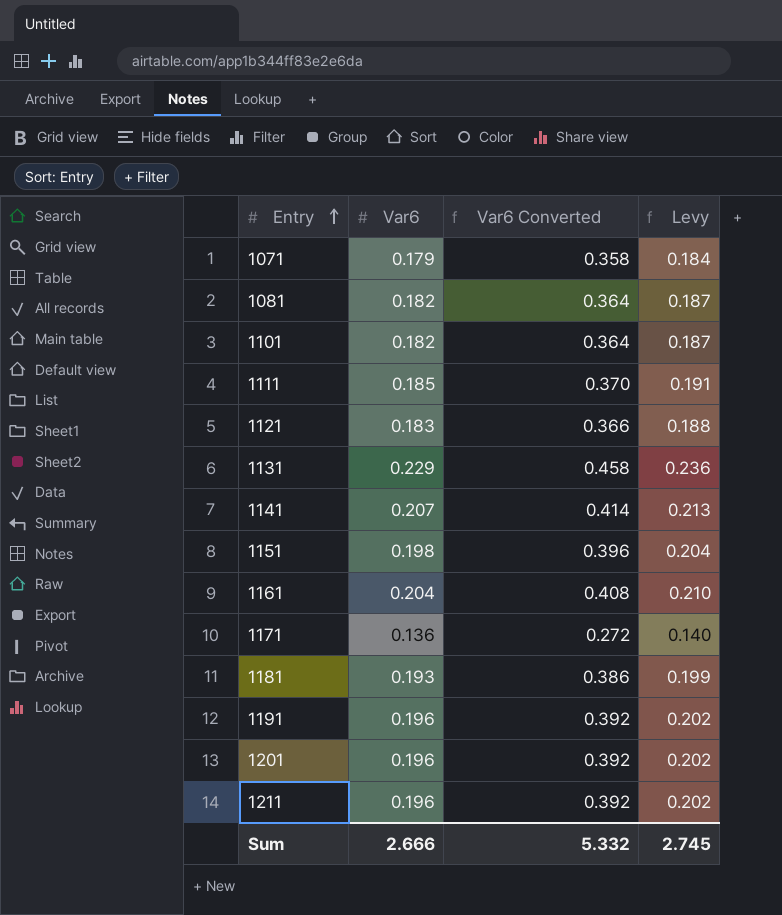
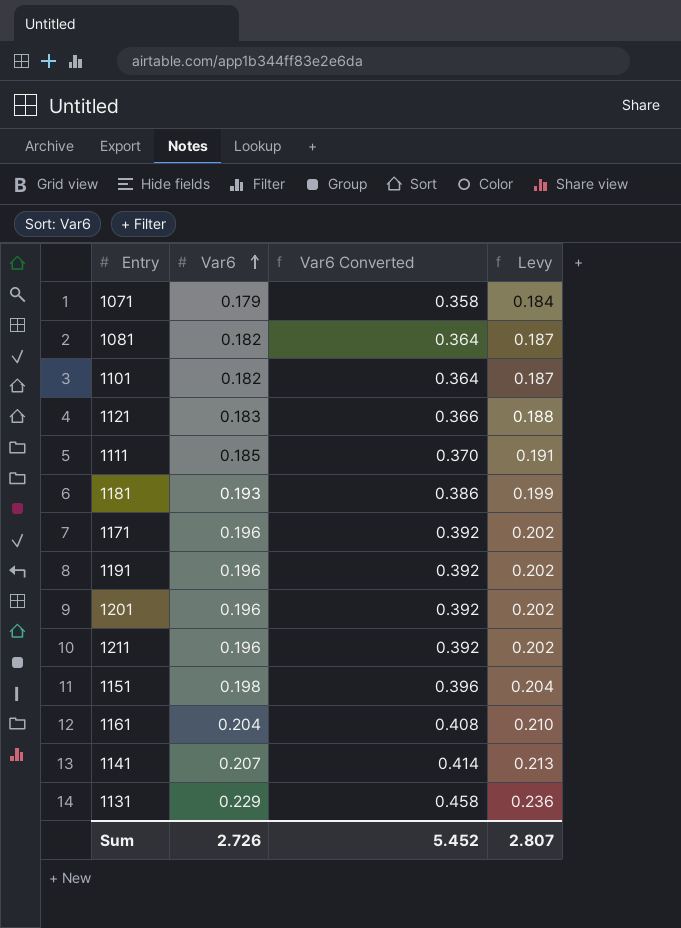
row order: Entry ascending -> Var6 ascending
1171 | Var6: 0.136 -> 0.196
1171 | Var6 Converted: 0.272 -> 0.392
1171 | Levy: 0.140 -> 0.202
Sum | Var6: 2.666 -> 2.726
Sum | Var6 Converted: 5.332 -> 5.452
Sum | Levy: 2.745 -> 2.807

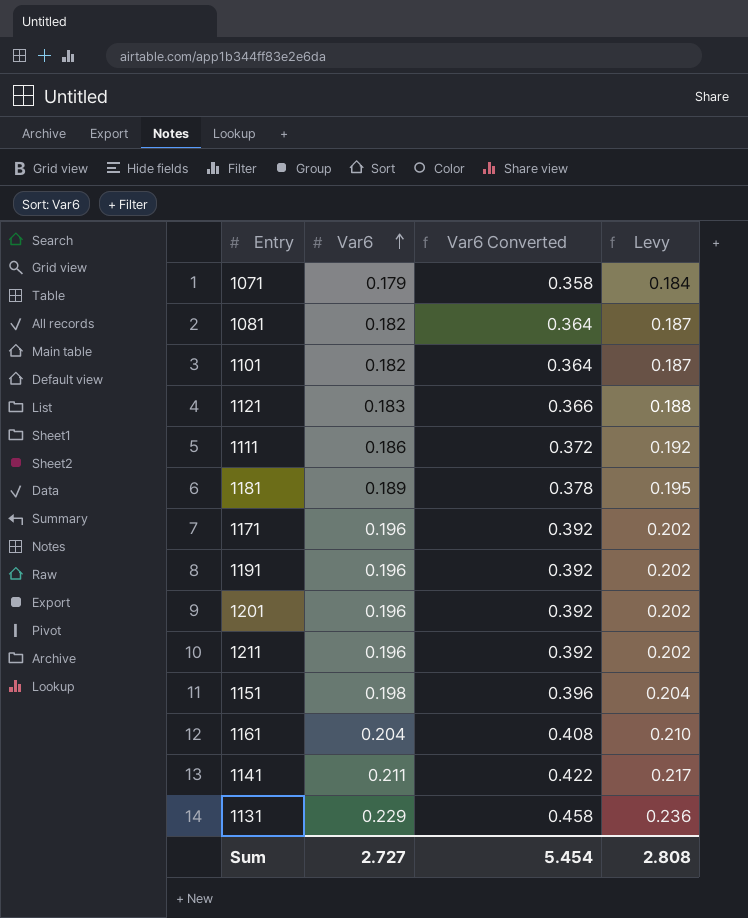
1111 | Var6: 0.185 -> 0.186
1111 | Var6 Converted: 0.370 -> 0.372
1111 | Levy: 0.191 -> 0.192
1181 | Var6: 0.193 -> 0.189
1181 | Var6 Converted: 0.386 -> 0.378
1181 | Levy: 0.199 -> 0.195
1141 | Var6: 0.207 -> 0.211
1141 | Var6 Converted: 0.414 -> 0.422
1141 | Levy: 0.213 -> 0.217
Sum | Var6: 2.726 -> 2.727
Sum | Var6 Converted: 5.452 -> 5.454
Sum | Levy: 2.807 -> 2.808

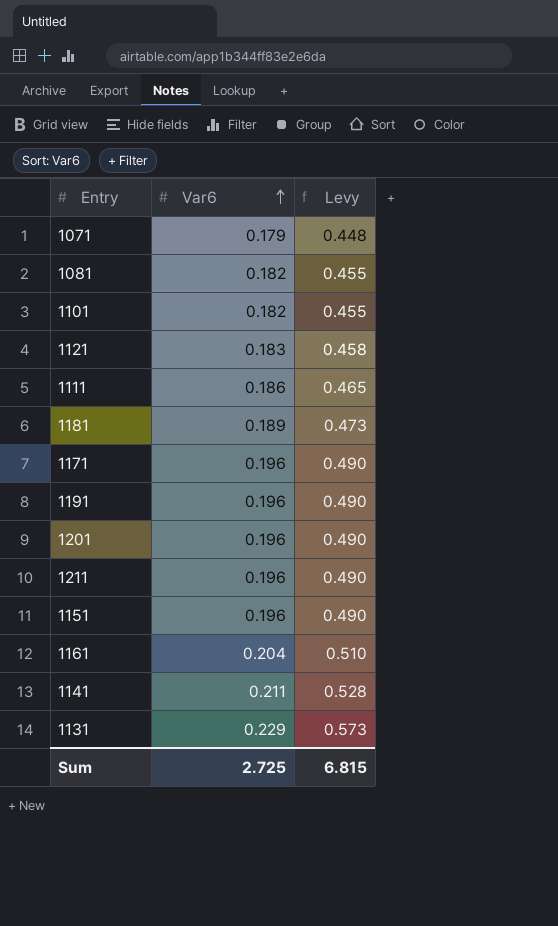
column Var6 Converted | formula: [Var6] * 2 -> none
column Levy | formula: [Var6] * 1.03 -> [Var6] * 2.5
1151 | Var6: 0.198 -> 0.196
Sum | Var6: 2.727 -> 2.725
Sum | Levy: 2.808 -> 6.815

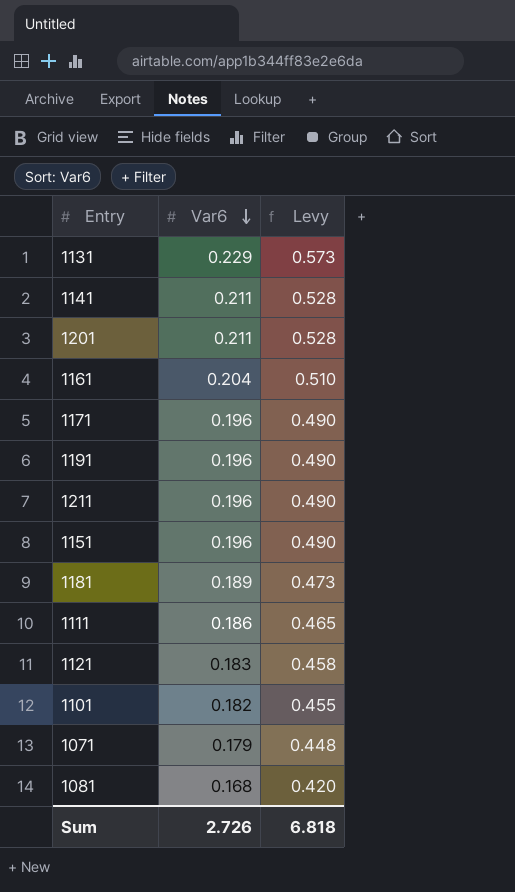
row order: Var6 ascending -> Var6 descending
1201 | Var6: 0.196 -> 0.211
1201 | Levy: 0.490 -> 0.528
1081 | Var6: 0.182 -> 0.168
1081 | Levy: 0.455 -> 0.420
Sum | Var6: 2.725 -> 2.726
Sum | Levy: 6.815 -> 6.818

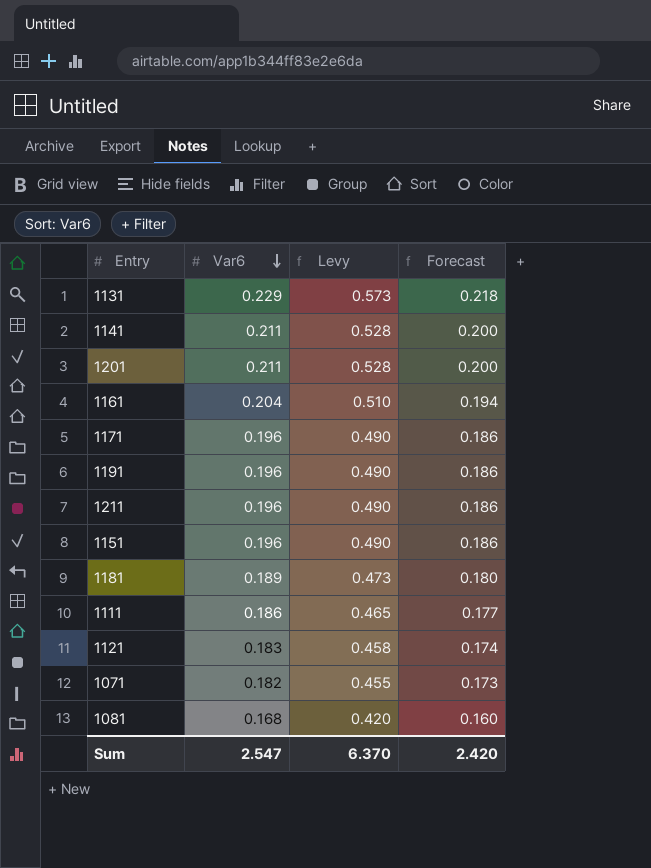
column Forecast | formula: none -> [Var6] * 0.95
row 1101: 0.182 | 0.455 -> none
1071 | Var6: 0.179 -> 0.182
1071 | Levy: 0.448 -> 0.455
Sum | Var6: 2.726 -> 2.547
Sum | Levy: 6.818 -> 6.370

